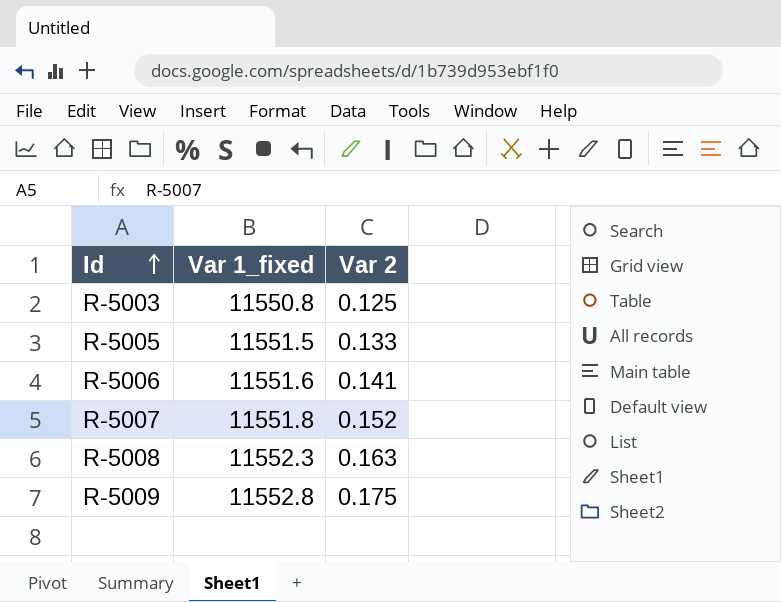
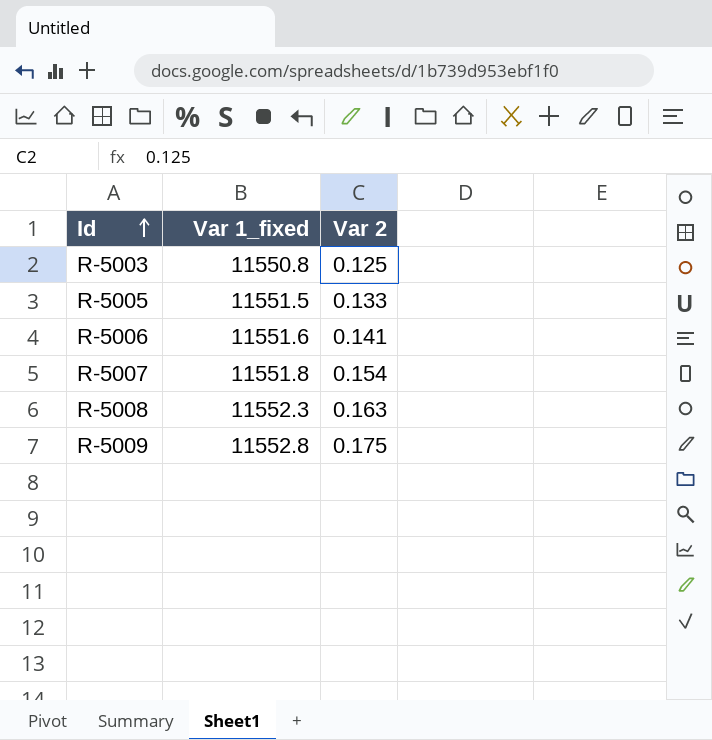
R-5007 | Var 2: 0.152 -> 0.154

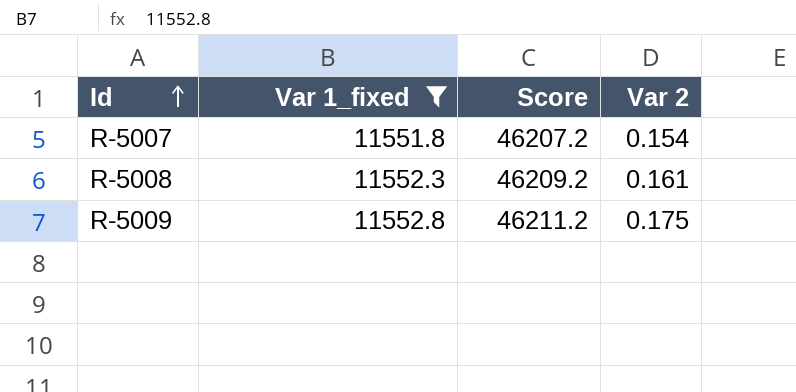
filter: none -> Var 1_fixed >= 11551.8
column Score | formula: none -> [Var 1_fixed] * 4
R-5008 | Var 2: 0.163 -> 0.161

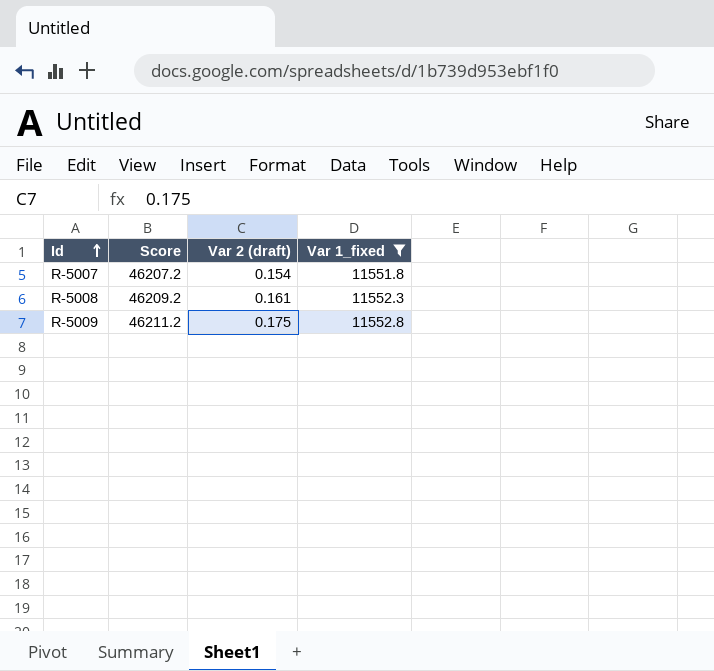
column name: Var 2 -> Var 2 (draft)
column Var 1_fixed | position: 2 -> 4

